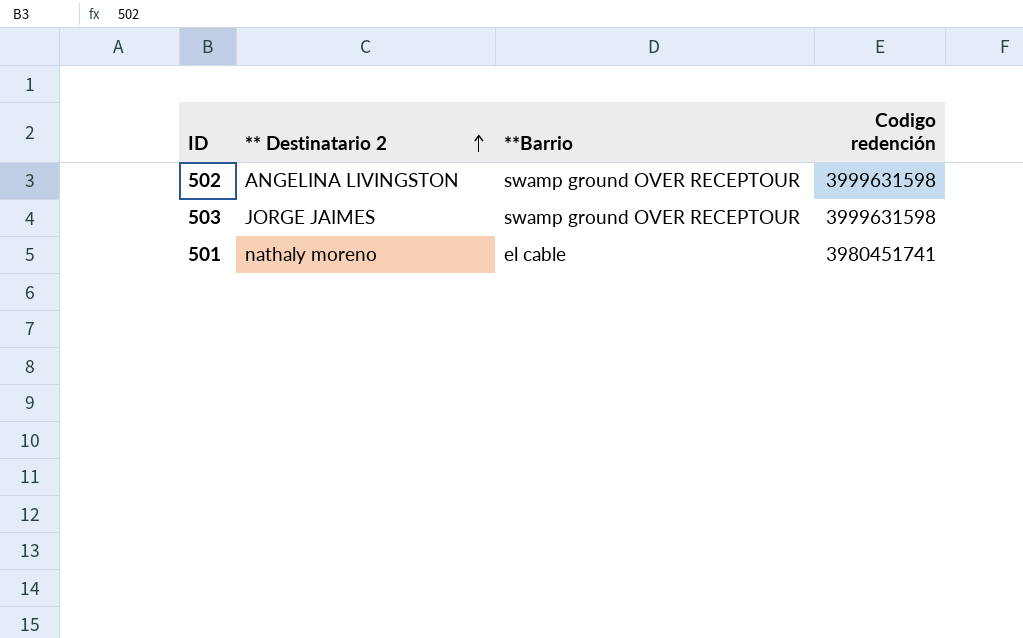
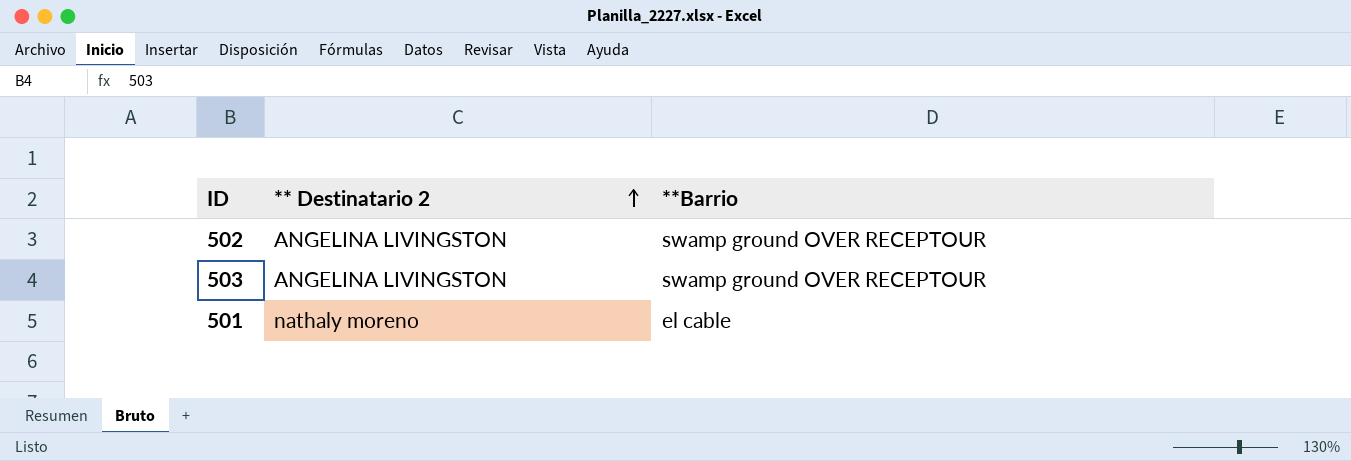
column Codigo redención | position: 4 -> none
503 | ** Destinatario 2: JORGE JAIMES -> ANGELINA LIVINGSTON

